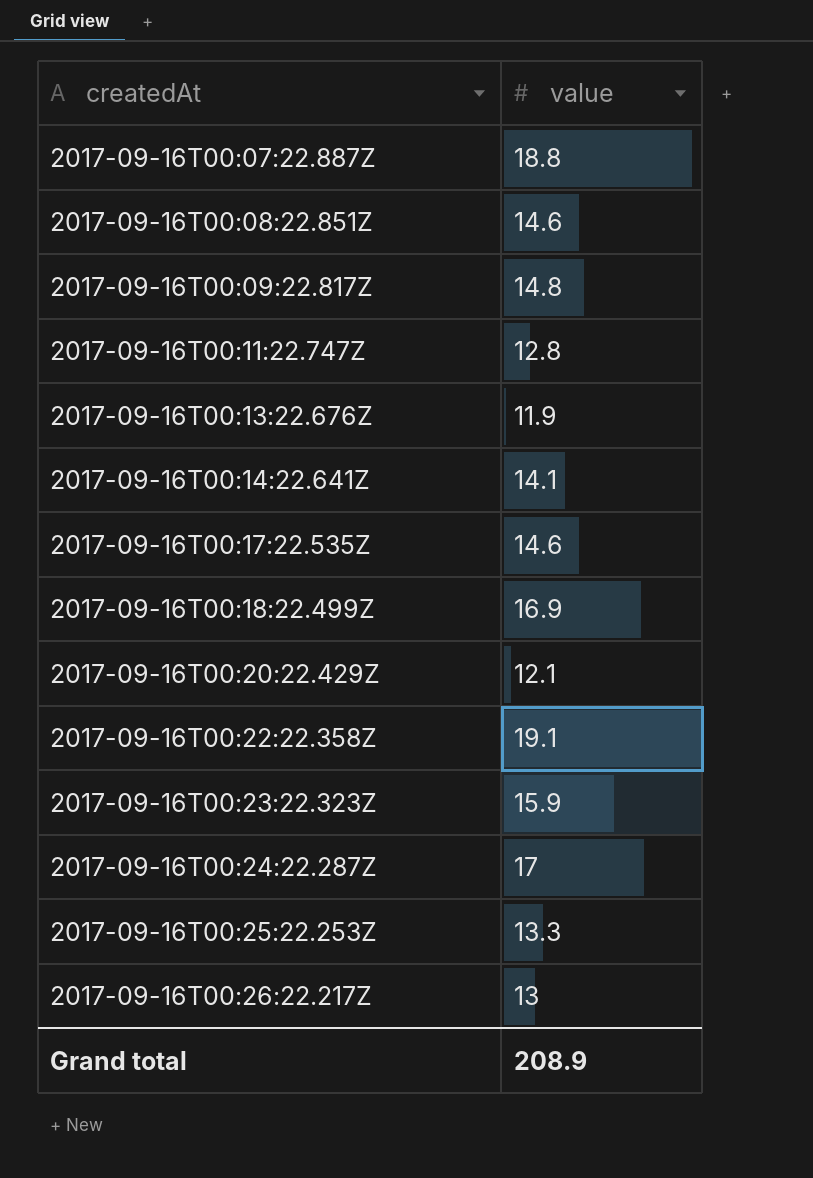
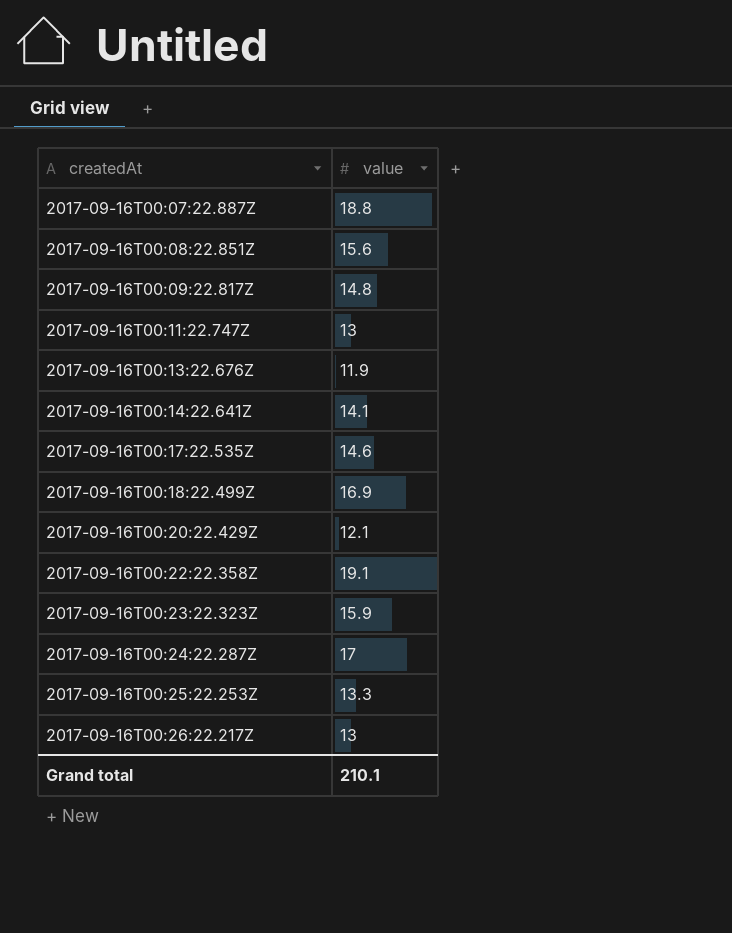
2017-09-16T00:08:22.851Z | value: 14.6 -> 15.6
2017-09-16T00:11:22.747Z | value: 12.8 -> 13
Grand total | value: 208.9 -> 210.1

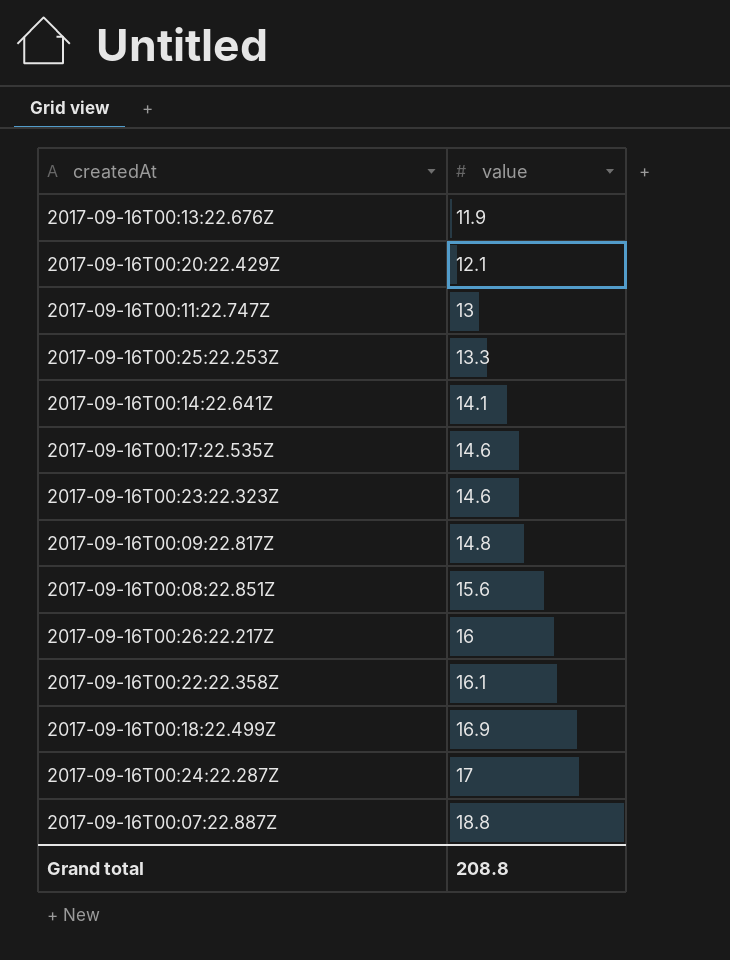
row order: createdAt ascending -> value ascending
2017-09-16T00:23:22.323Z | value: 15.9 -> 14.6
2017-09-16T00:26:22.217Z | value: 13 -> 16
2017-09-16T00:22:22.358Z | value: 19.1 -> 16.1
Grand total | value: 210.1 -> 208.8

